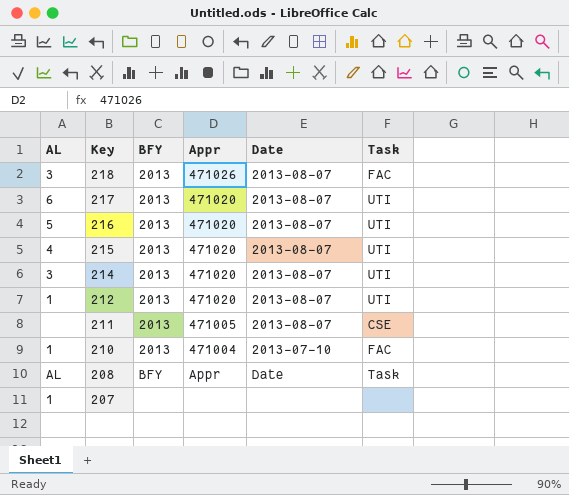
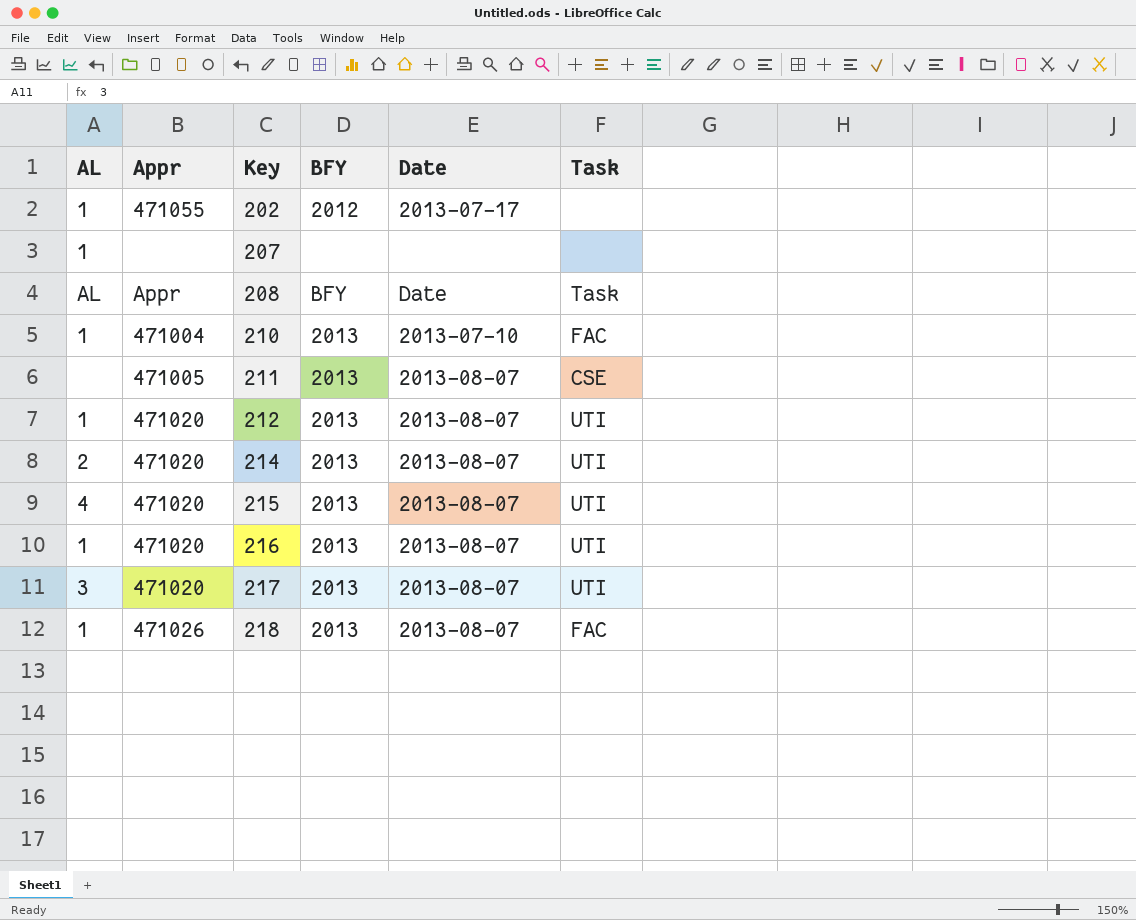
row order: Key descending -> Key ascending
column Appr | position: 4 -> 2
row 202: none -> 1 | 471055 | 2012 | 2013-07-17 | none
214 | AL: 3 -> 2
216 | AL: 5 -> 1
217 | AL: 6 -> 3
218 | AL: 3 -> 1

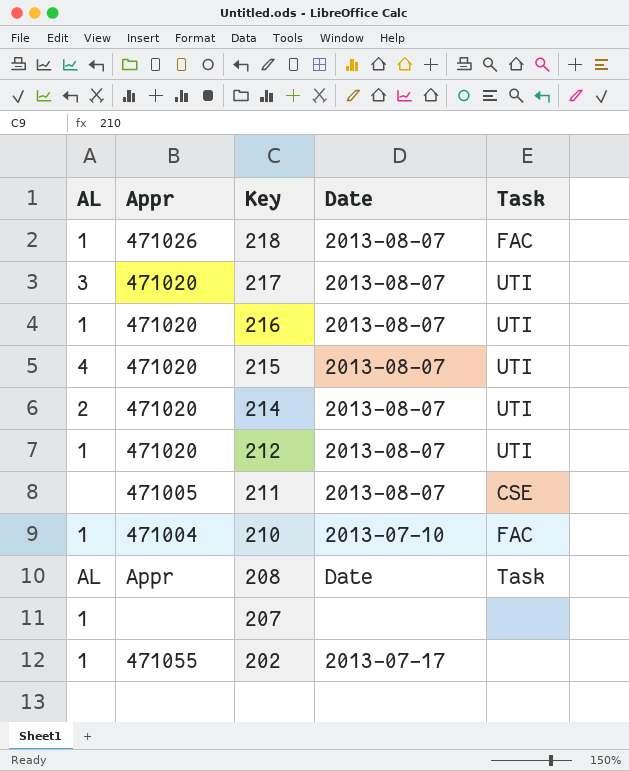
row order: Key ascending -> Key descending
column BFY | position: 4 -> none

